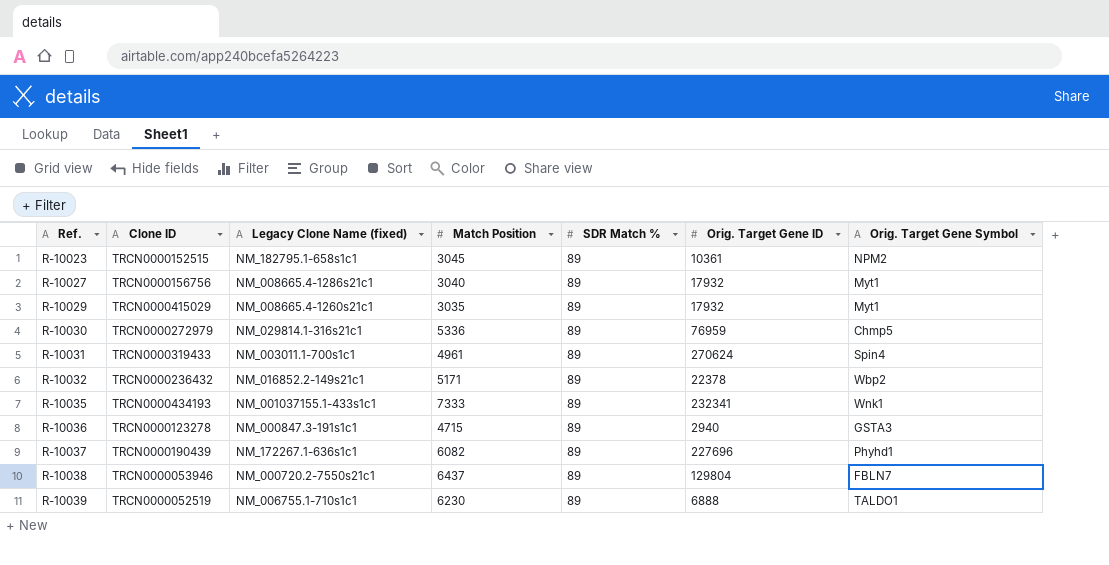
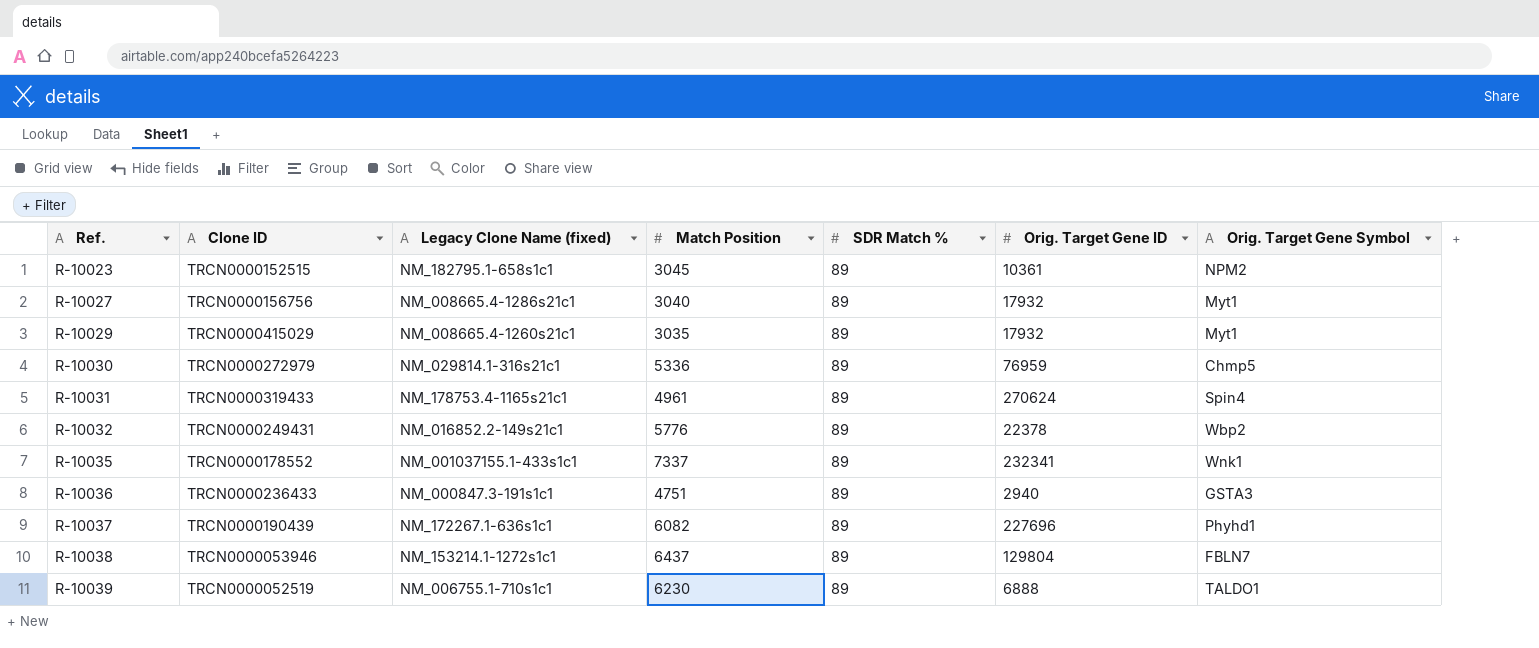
R-10031 | Legacy Clone Name (fixed): NM_003011.1-700s1c1 -> NM_178753.4-1165s21c1
R-10032 | Clone ID: TRCN0000236432 -> TRCN0000249431
R-10032 | Match Position: 5171 -> 5776
R-10035 | Clone ID: TRCN0000434193 -> TRCN0000178552
R-10035 | Match Position: 7333 -> 7337
R-10036 | Clone ID: TRCN0000123278 -> TRCN0000236433
R-10036 | Match Position: 4715 -> 4751
R-10038 | Legacy Clone Name (fixed): NM_000720.2-7550s21c1 -> NM_153214.1-1272s1c1

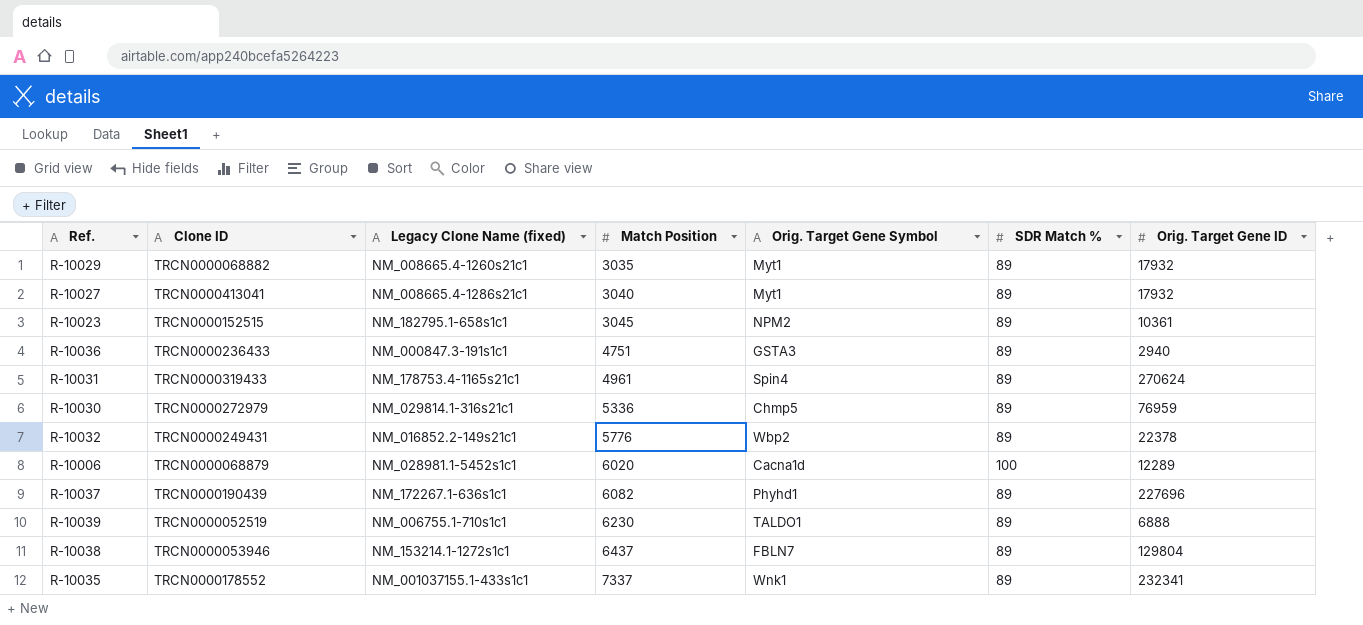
row order: Ref. ascending -> Match Position ascending
column Orig. Target Gene Symbol | position: 7 -> 5
R-10029 | Clone ID: TRCN0000415029 -> TRCN0000068882
R-10027 | Clone ID: TRCN0000156756 -> TRCN0000413041
row R-10006: none -> TRCN0000068879 | NM_028981.1-5452s1c1 | 6020 | Cacna1d | 100 | 12289

